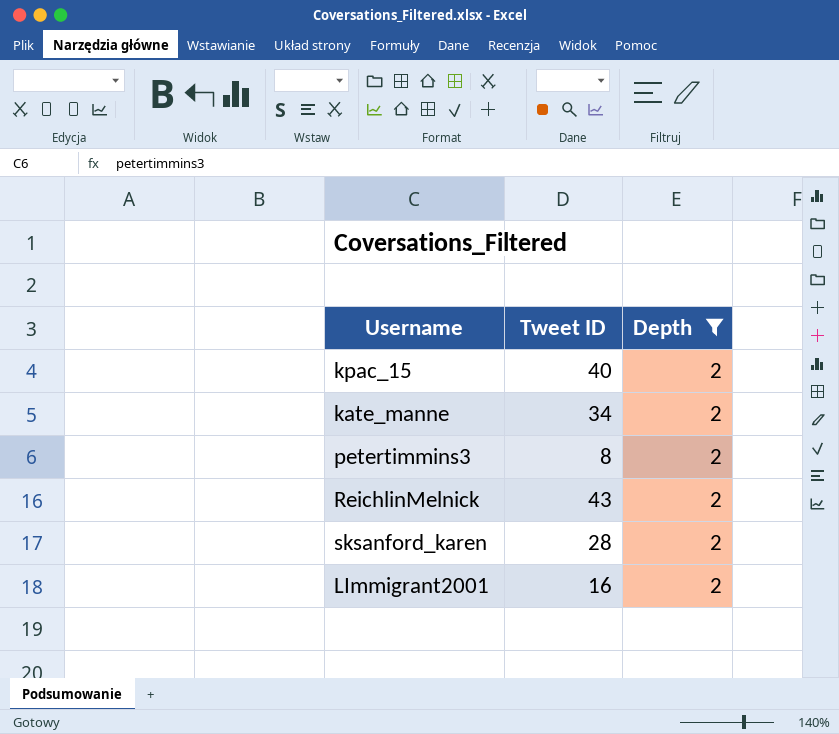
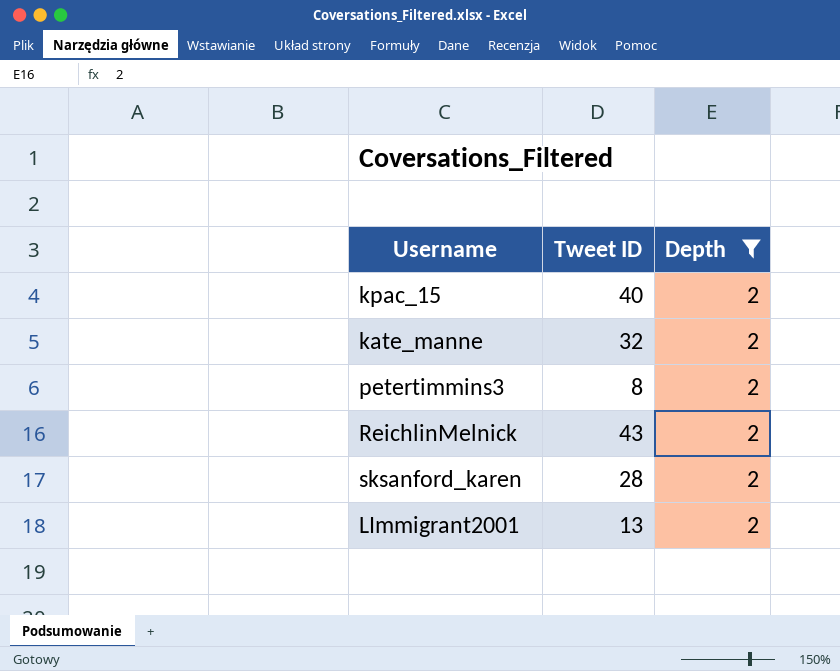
kate_manne | Tweet ID: 34 -> 32
LImmigrant2001 | Tweet ID: 16 -> 13

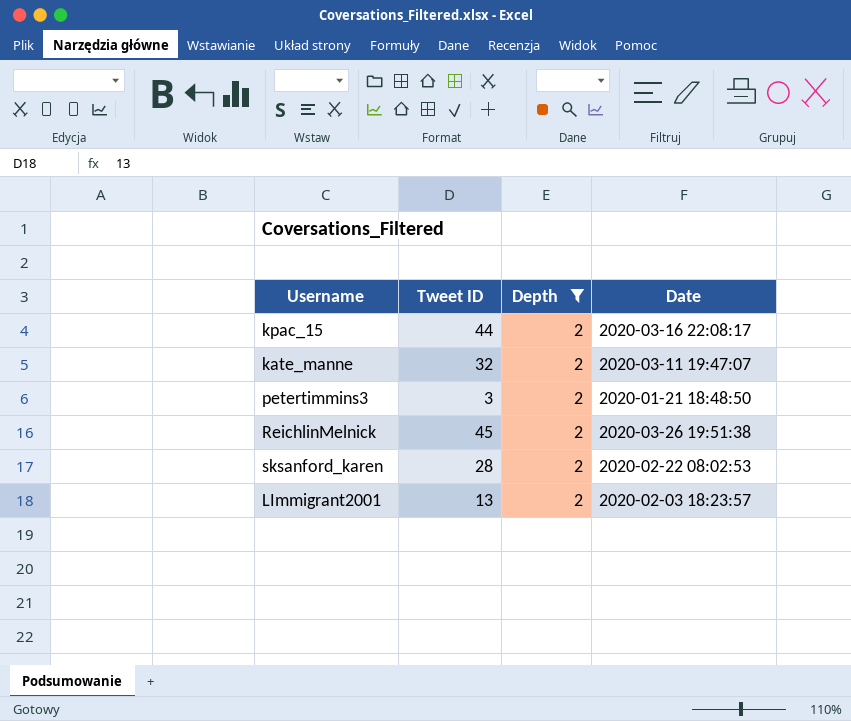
column Date | position: none -> 4
kpac_15 | Tweet ID: 40 -> 44
petertimmins3 | Tweet ID: 8 -> 3
ReichlinMelnick | Tweet ID: 43 -> 45

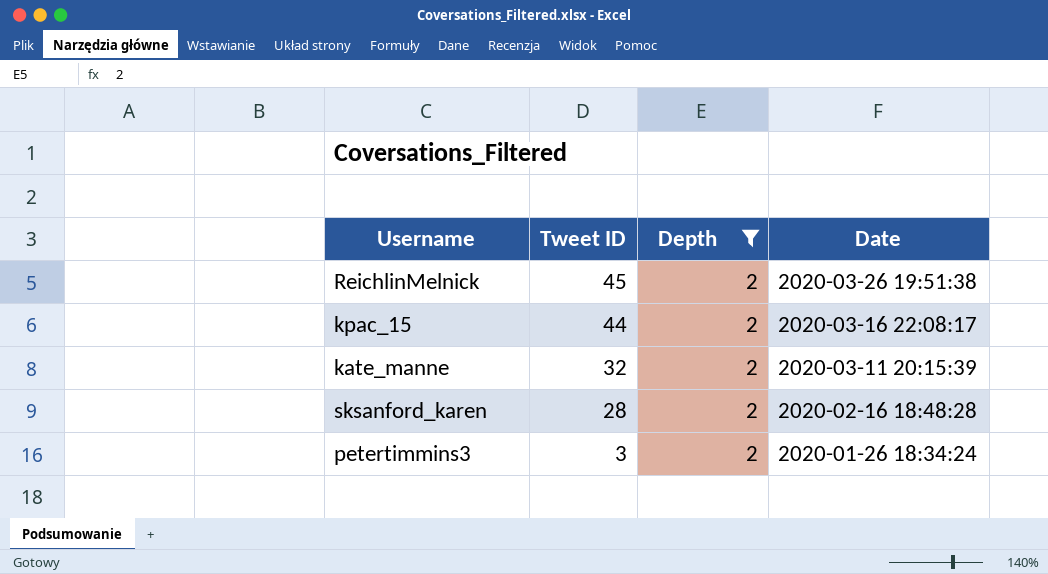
row order: none -> Tweet ID descending
row LImmigrant2001: 13 | 2 | 2020-02-03 18:23:57 -> none
kate_manne | Date: 2020-03-11 19:47:07 -> 2020-03-11 20:15:39
sksanford_karen | Date: 2020-02-22 08:02:53 -> 2020-02-16 18:48:28
petertimmins3 | Date: 2020-01-21 18:48:50 -> 2020-01-26 18:34:24

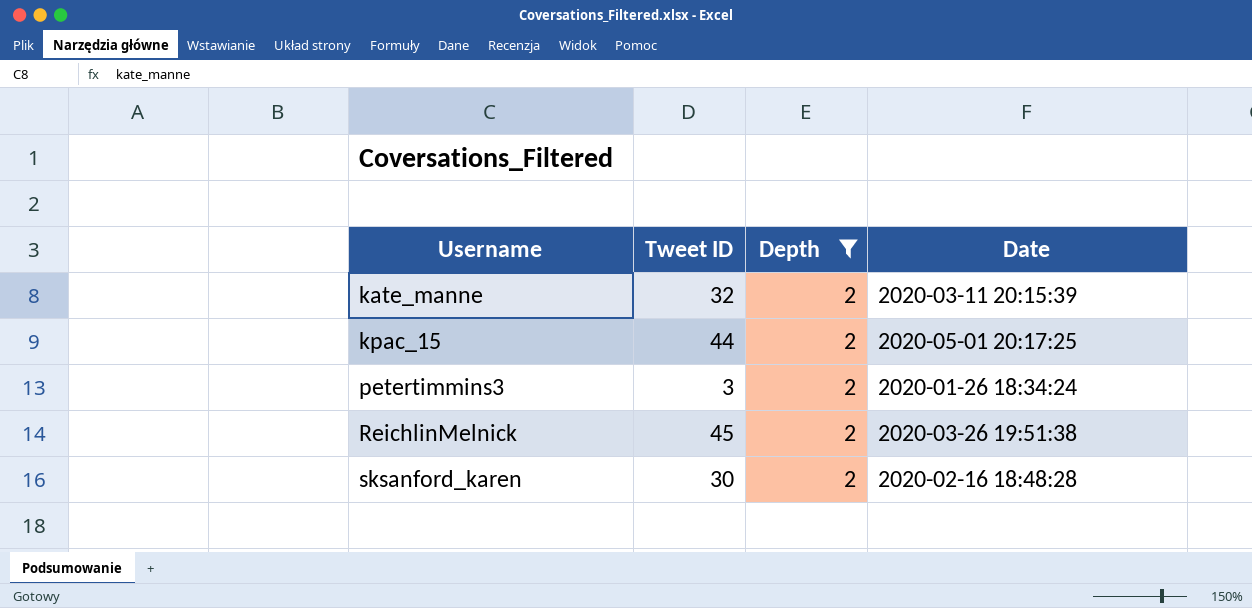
row order: Tweet ID descending -> Username ascending
kpac_15 | Date: 2020-03-16 22:08:17 -> 2020-05-01 20:17:25
sksanford_karen | Tweet ID: 28 -> 30

